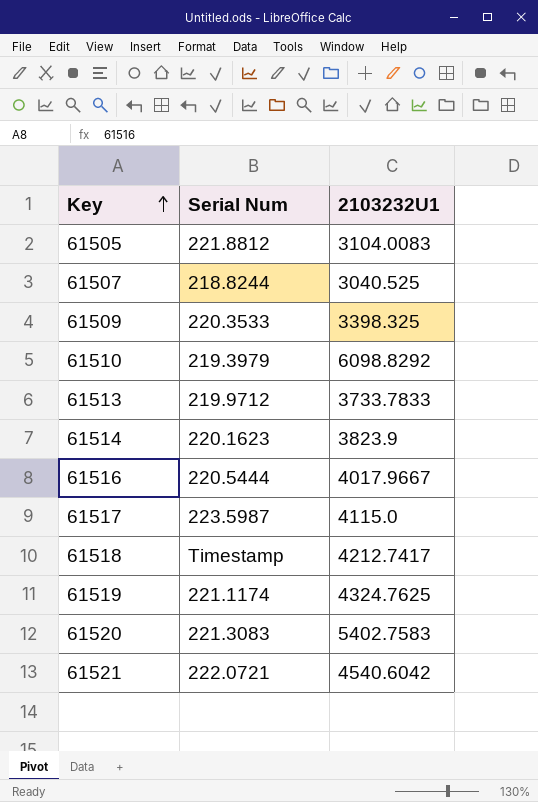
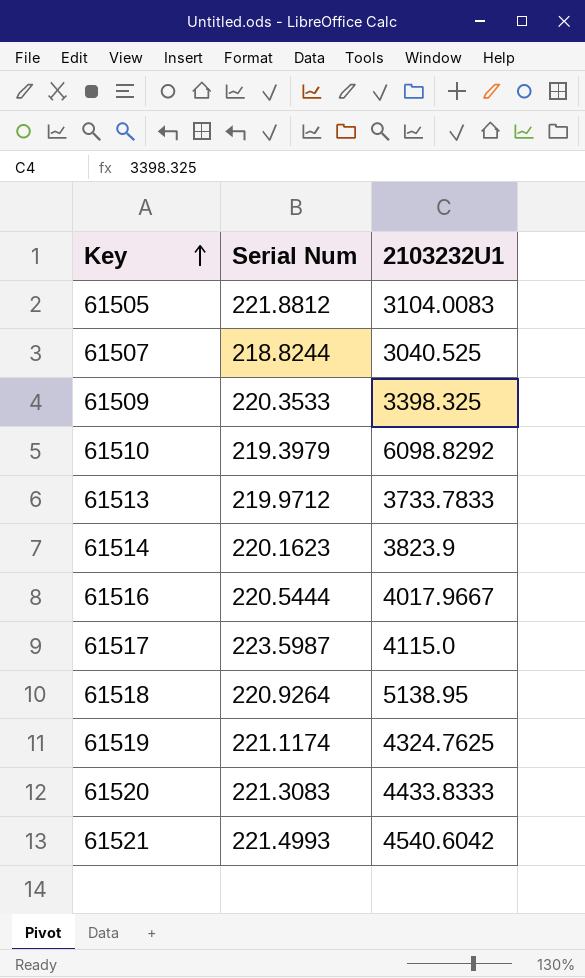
61518 | Serial Num: Timestamp -> 220.9264
61518 | 2103232U1: 4212.7417 -> 5138.95
61520 | 2103232U1: 5402.7583 -> 4433.8333
61521 | Serial Num: 222.0721 -> 221.4993

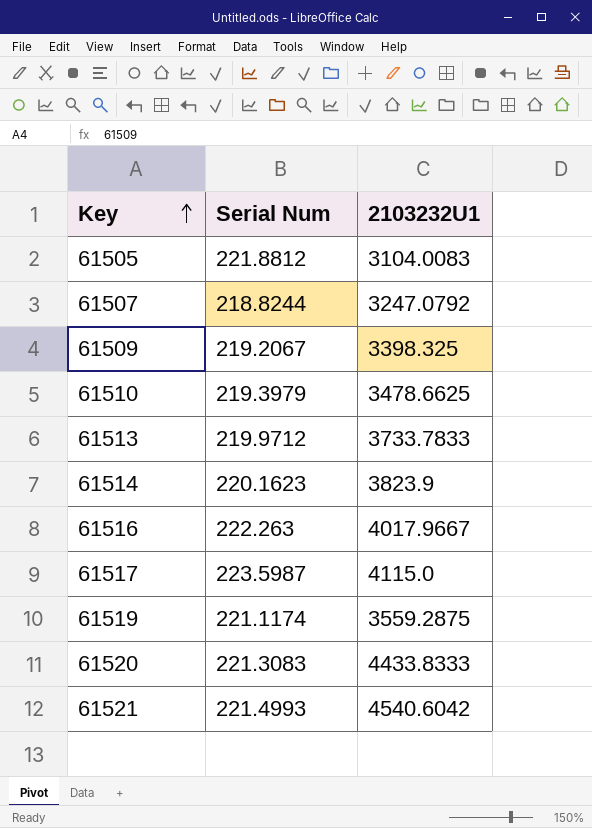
row 61518: 220.9264 | 5138.95 -> none
61507 | 2103232U1: 3040.525 -> 3247.0792
61509 | Serial Num: 220.3533 -> 219.2067
61510 | 2103232U1: 6098.8292 -> 3478.6625
61516 | Serial Num: 220.5444 -> 222.263
61519 | 2103232U1: 4324.7625 -> 3559.2875

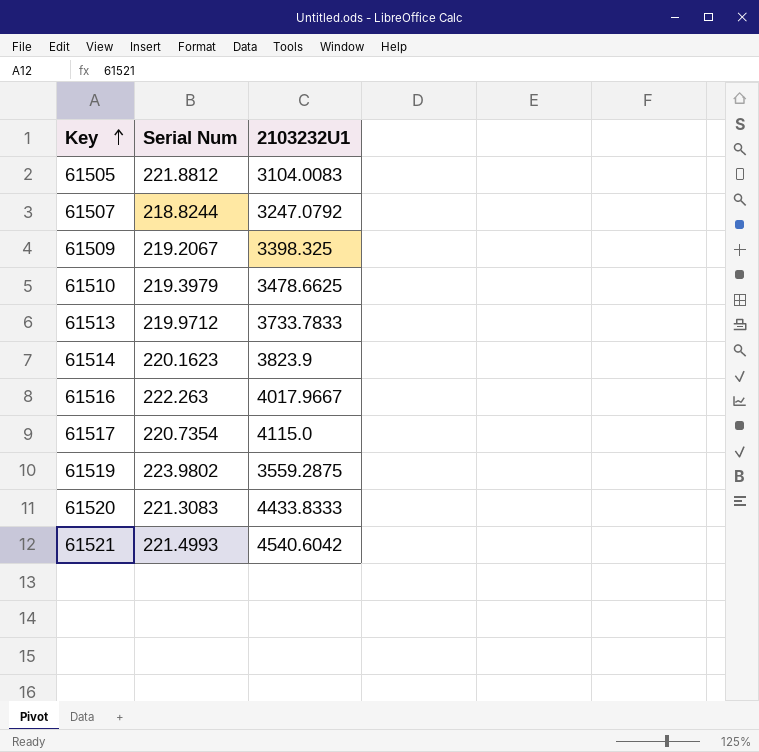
61517 | Serial Num: 223.5987 -> 220.7354
61519 | Serial Num: 221.1174 -> 223.9802

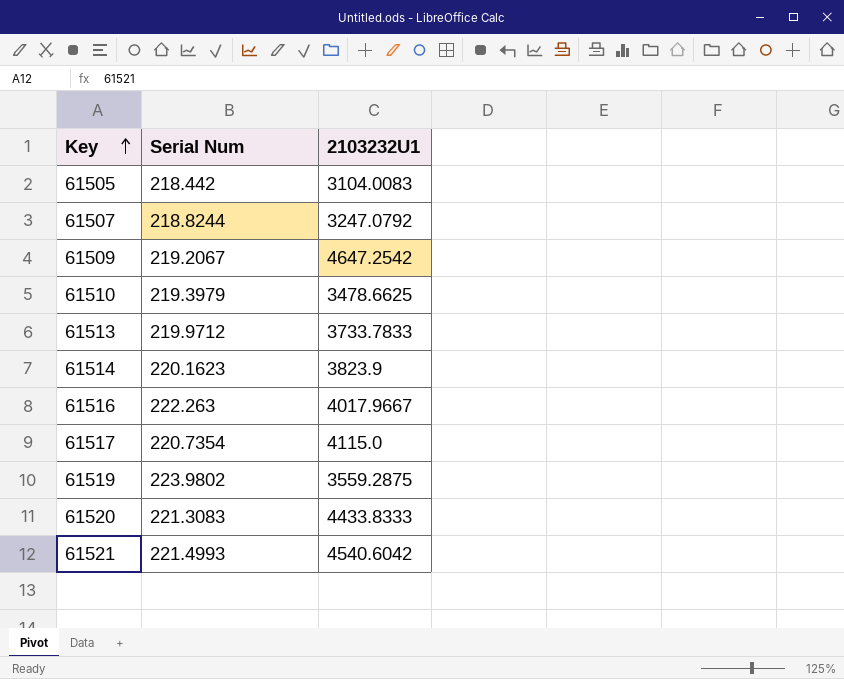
61505 | Serial Num: 221.8812 -> 218.442
61509 | 2103232U1: 3398.325 -> 4647.2542

